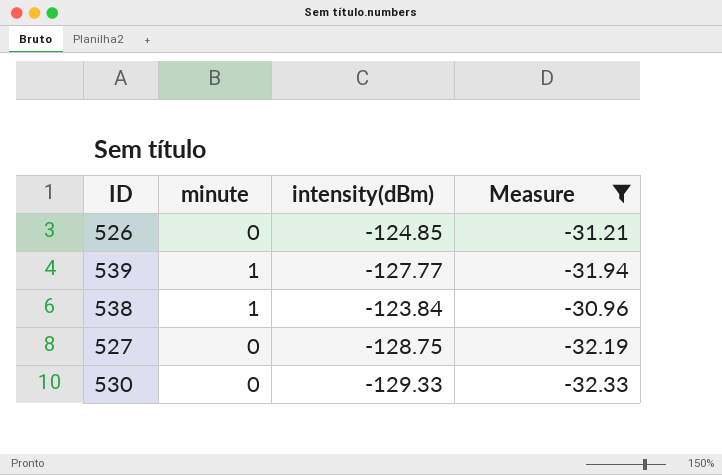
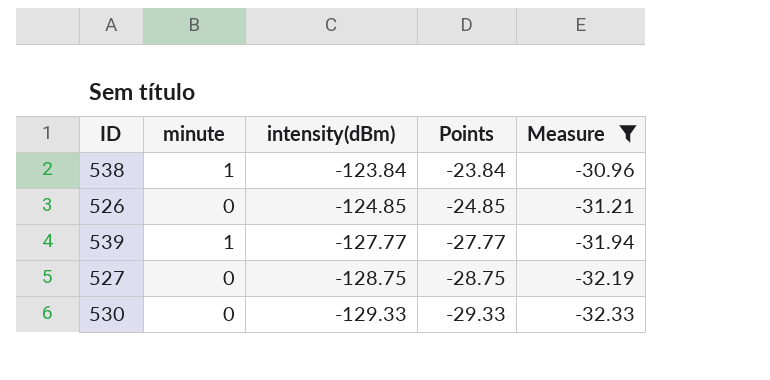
row order: none -> intensity(dBm) descending
column Points | formula: none -> [intensity(dBm)] + 100

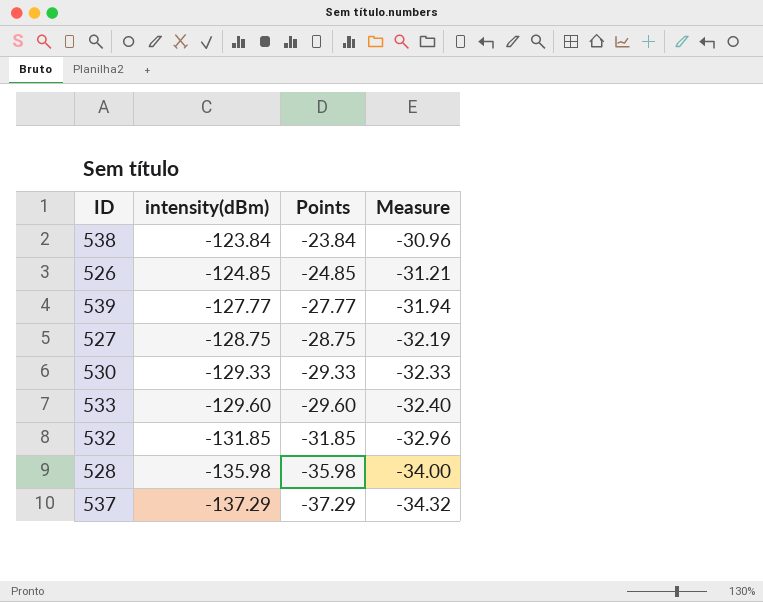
filter: Measure >= -32.33 -> none
column minute | position: 2 -> none

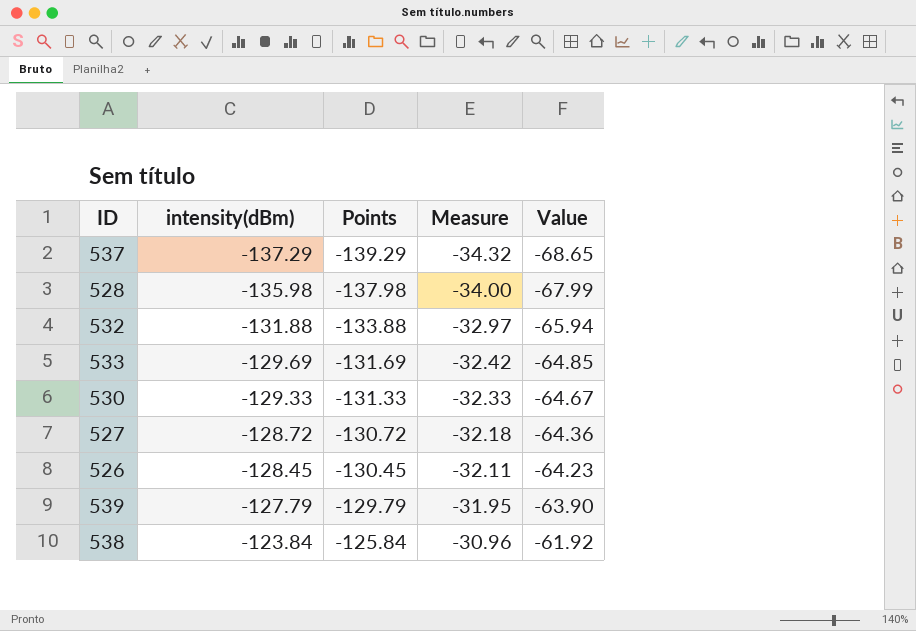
row order: intensity(dBm) descending -> intensity(dBm) ascending
column Points | formula: [intensity(dBm)] + 100 -> [intensity(dBm)] - 2
column Value | formula: none -> [intensity(dBm)] * 0.5
532 | intensity(dBm): -131.85 -> -131.88
532 | Measure: -32.96 -> -32.97
533 | intensity(dBm): -129.60 -> -129.69
533 | Measure: -32.40 -> -32.42
527 | intensity(dBm): -128.75 -> -128.72
527 | Measure: -32.19 -> -32.18
526 | intensity(dBm): -124.85 -> -128.45
526 | Measure: -31.21 -> -32.11
539 | intensity(dBm): -127.77 -> -127.79
539 | Measure: -31.94 -> -31.95

